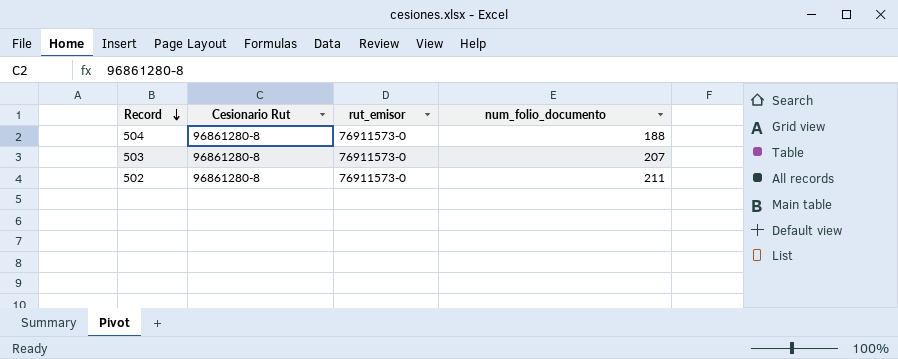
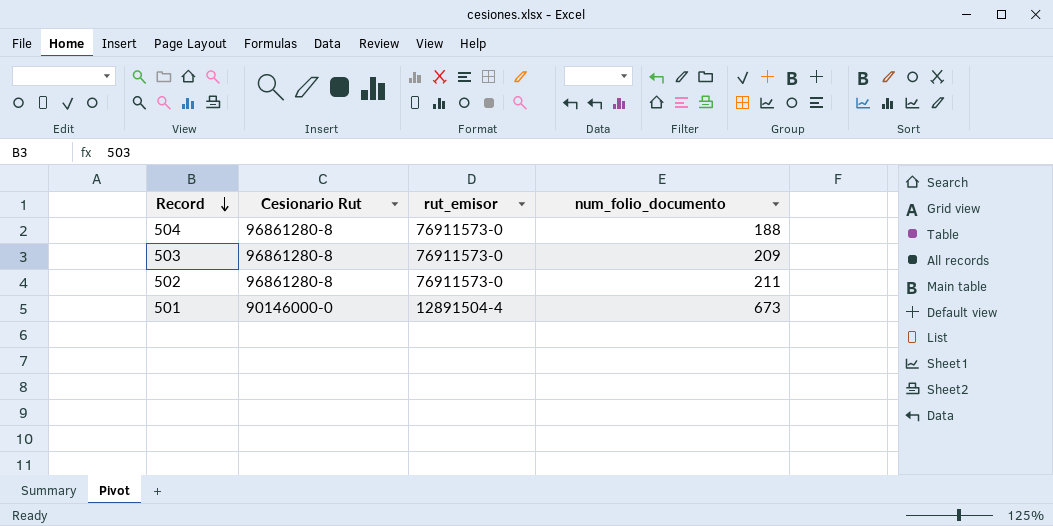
503 | num_folio_documento: 207 -> 209
row 501: none -> 90146000-0 | 12891504-4 | 673

